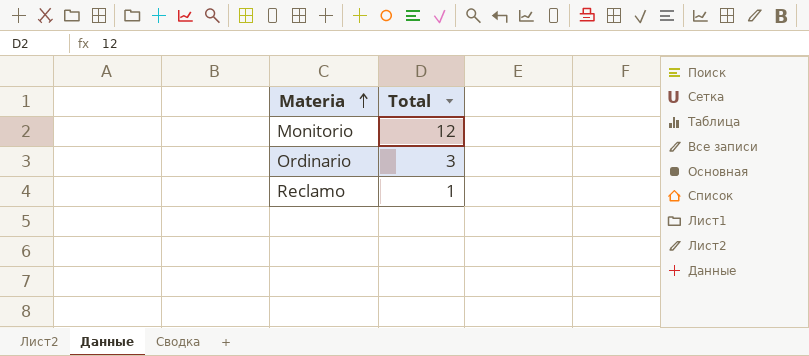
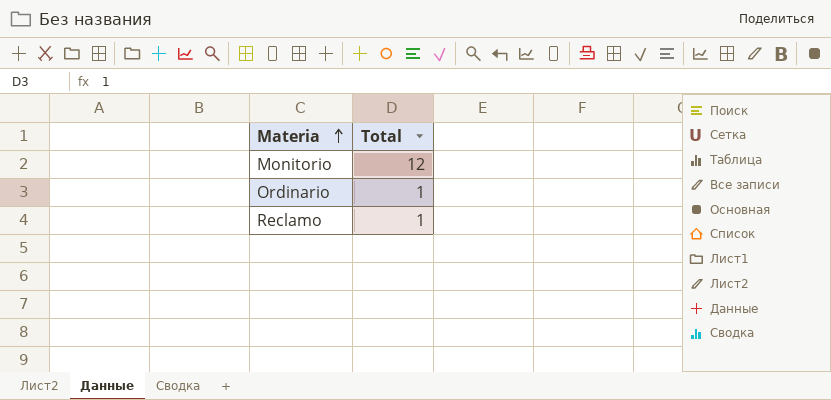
Ordinario | Total: 3 -> 1

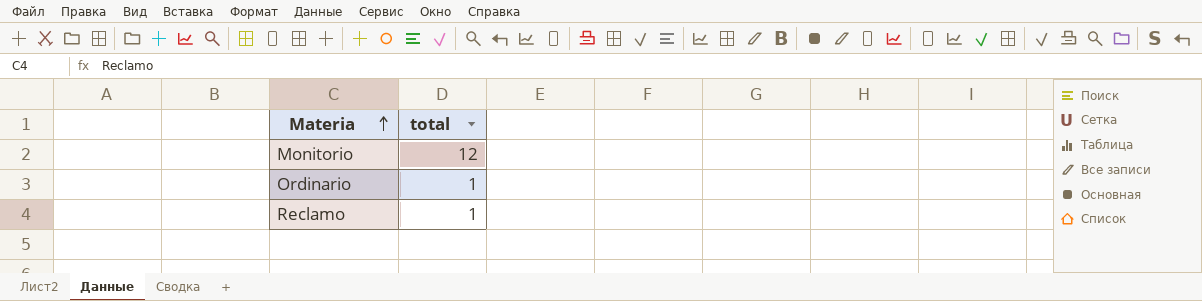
column name: Total -> total

